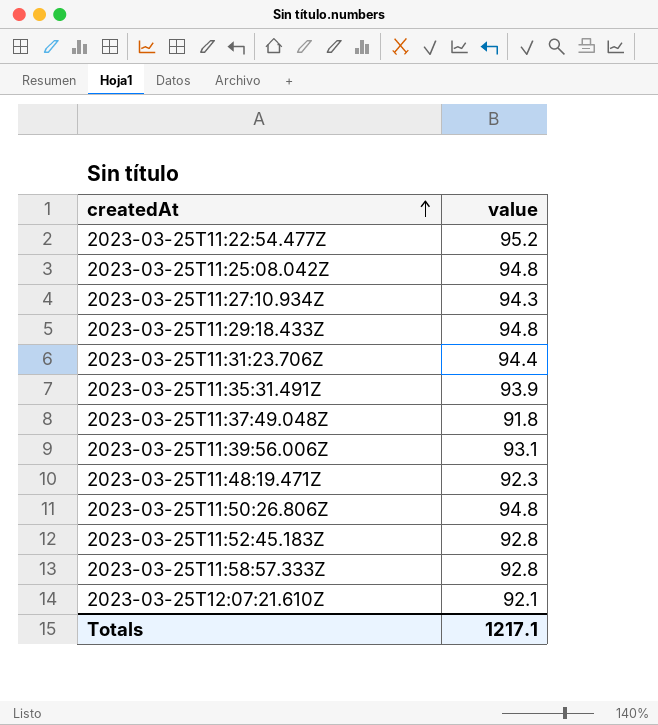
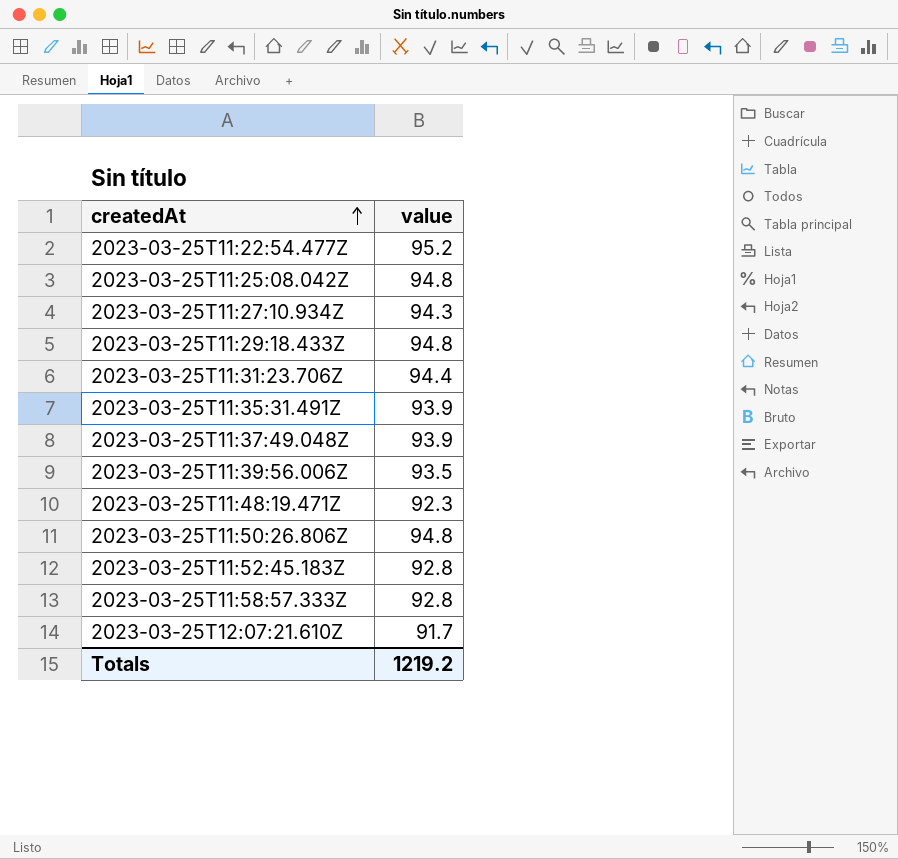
2023-03-25T11:37:49.048Z | value: 91.8 -> 93.9
2023-03-25T11:39:56.006Z | value: 93.1 -> 93.5
2023-03-25T12:07:21.610Z | value: 92.1 -> 91.7
Totals | value: 1217.1 -> 1219.2

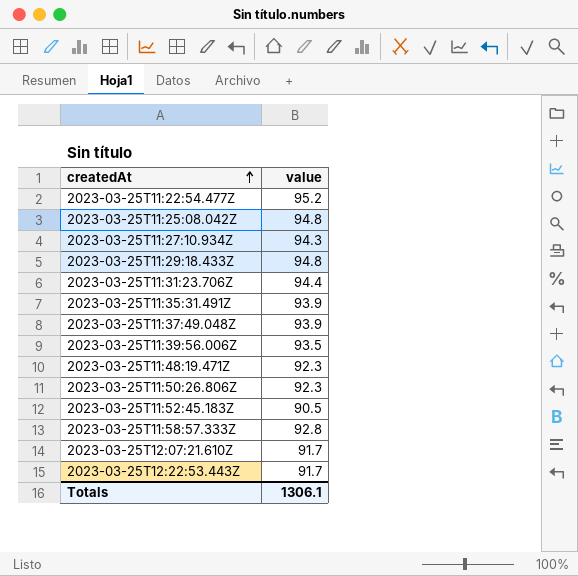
2023-03-25T11:50:26.806Z | value: 94.8 -> 92.3
2023-03-25T11:52:45.183Z | value: 92.8 -> 90.5
row 2023-03-25T12:22:53.443Z: none -> 91.7
Totals | value: 1219.2 -> 1306.1

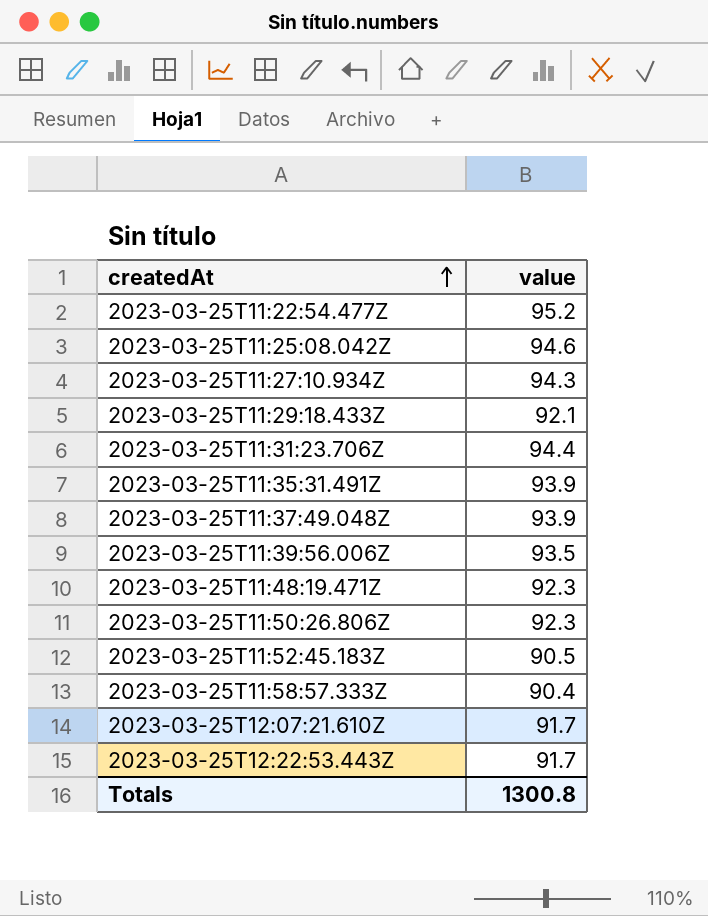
2023-03-25T11:25:08.042Z | value: 94.8 -> 94.6
2023-03-25T11:29:18.433Z | value: 94.8 -> 92.1
2023-03-25T11:58:57.333Z | value: 92.8 -> 90.4
Totals | value: 1306.1 -> 1300.8

